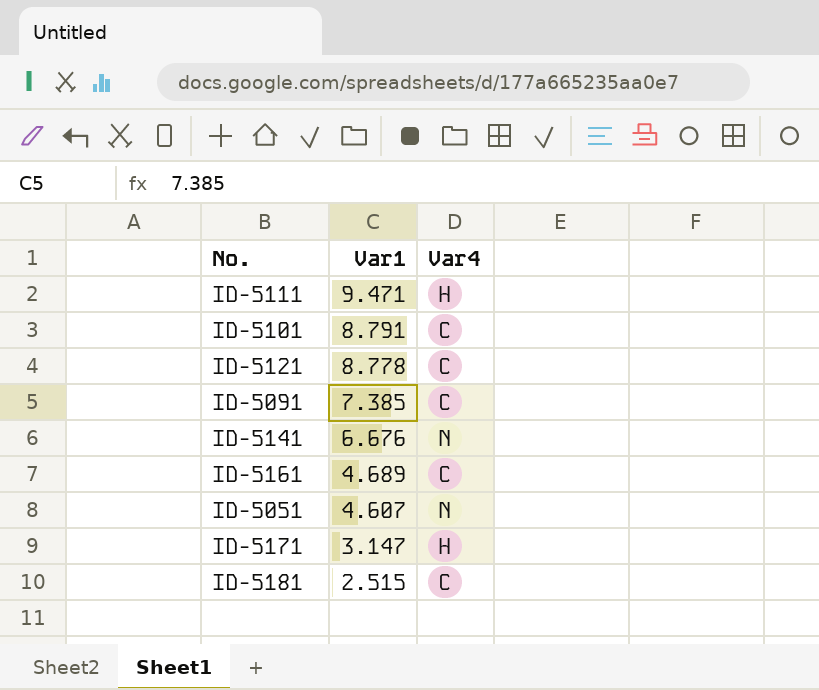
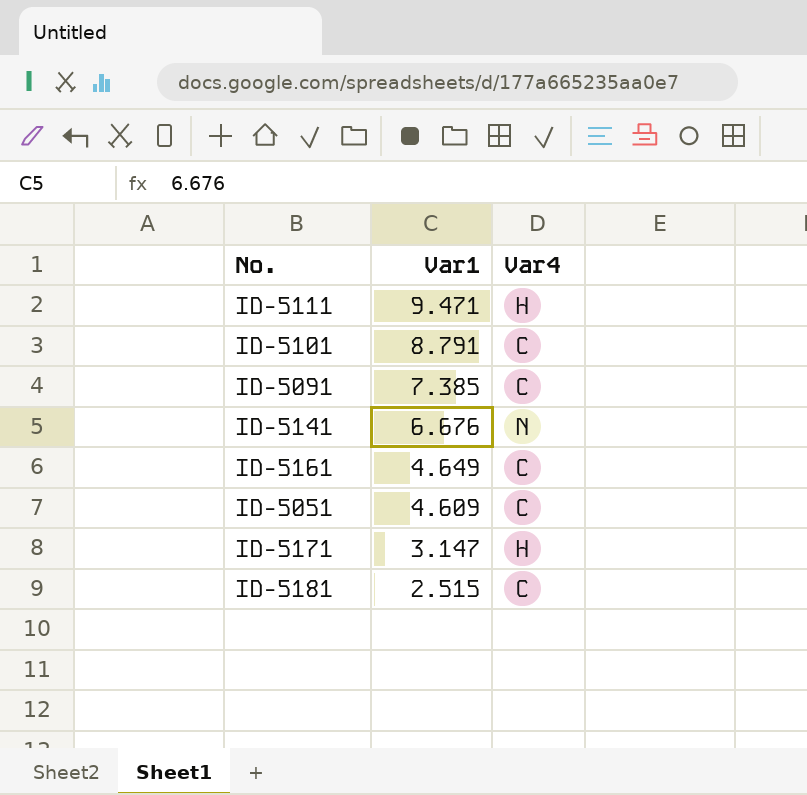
row ID-5121: 8.778 | C -> none
ID-5161 | Var1: 4.689 -> 4.649
ID-5051 | Var1: 4.607 -> 4.609
ID-5051 | Var4: N -> C

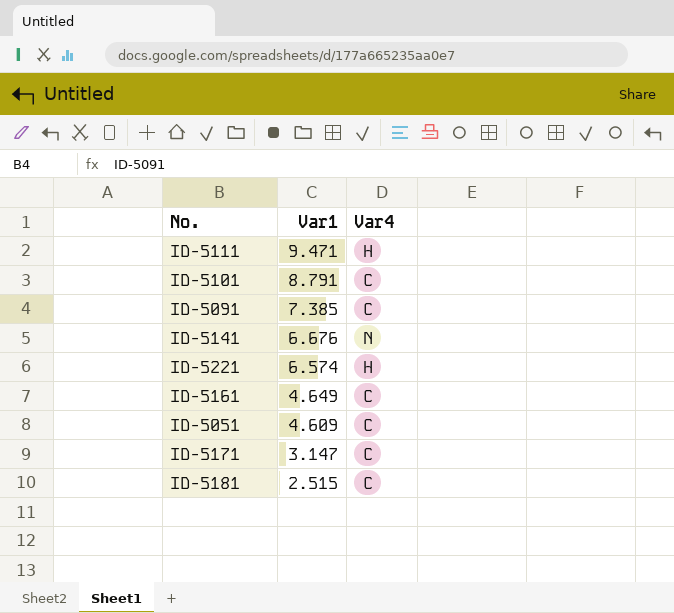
row ID-5221: none -> 6.574 | H
ID-5171 | Var4: H -> C

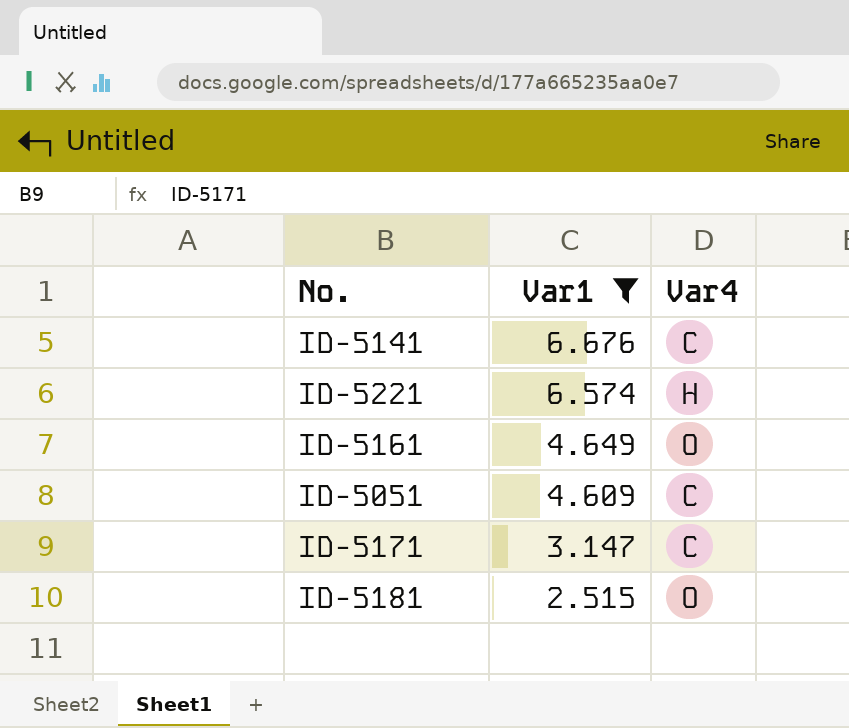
filter: none -> Var1 <= 6.676
ID-5141 | Var4: N -> C
ID-5161 | Var4: C -> O
ID-5181 | Var4: C -> O

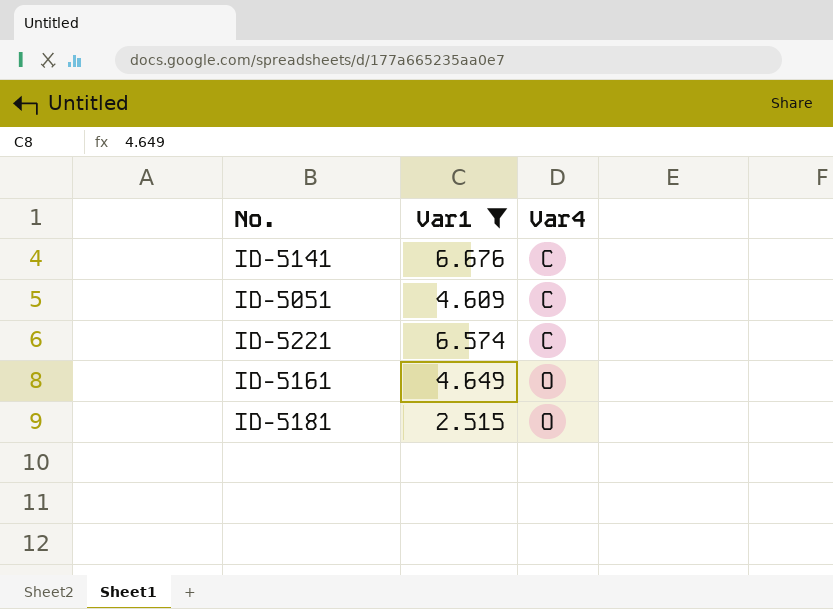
row order: Var1 descending -> Var4 ascending
row ID-5171: 3.147 | C -> none
ID-5221 | Var4: H -> C

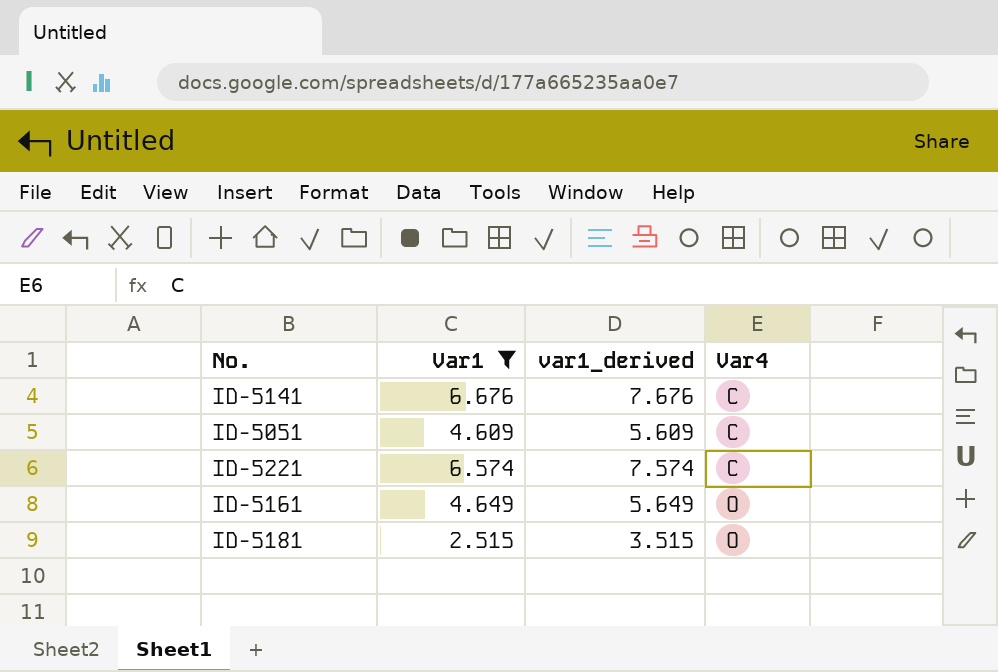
column var1_derived | formula: none -> [Var1] + 1

